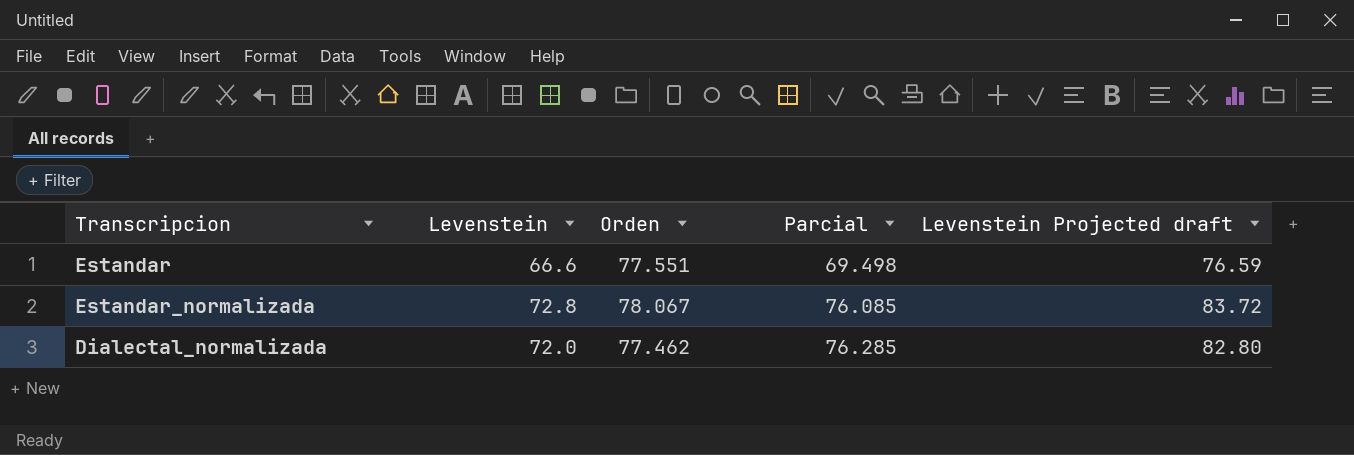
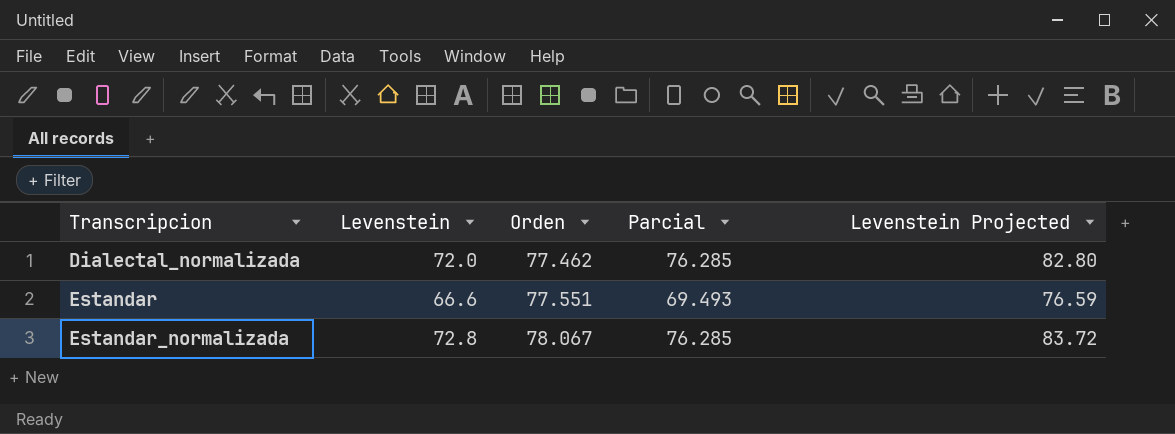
row order: Parcial ascending -> Transcripcion ascending
column name: Levenstein Projected draft -> Levenstein Projected
Estandar | Parcial: 69.498 -> 69.493
Estandar_normalizada | Parcial: 76.085 -> 76.285

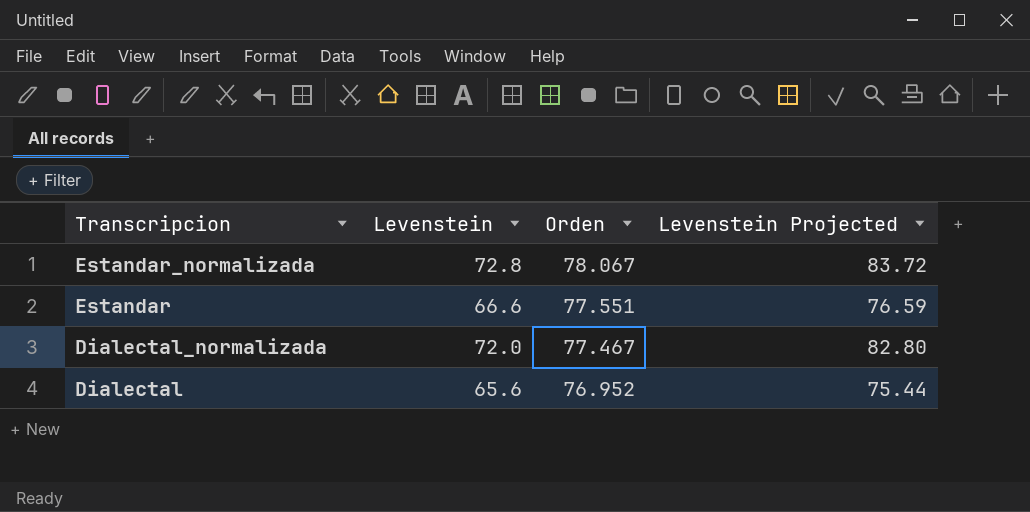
row order: Transcripcion ascending -> Transcripcion descending
column Parcial | position: 4 -> none
Dialectal_normalizada | Orden: 77.462 -> 77.467
row Dialectal: none -> 65.6 | 76.952 | 75.44

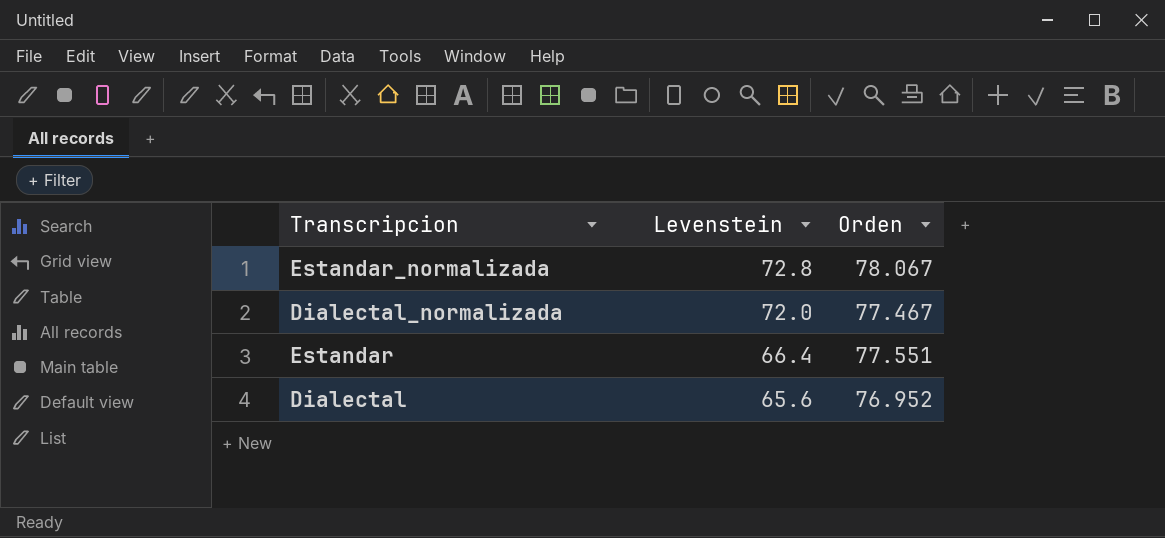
row order: Transcripcion descending -> Levenstein descending
column Levenstein Projected | formula: [Levenstein] * 1.15 -> none
Estandar | Levenstein: 66.6 -> 66.4

